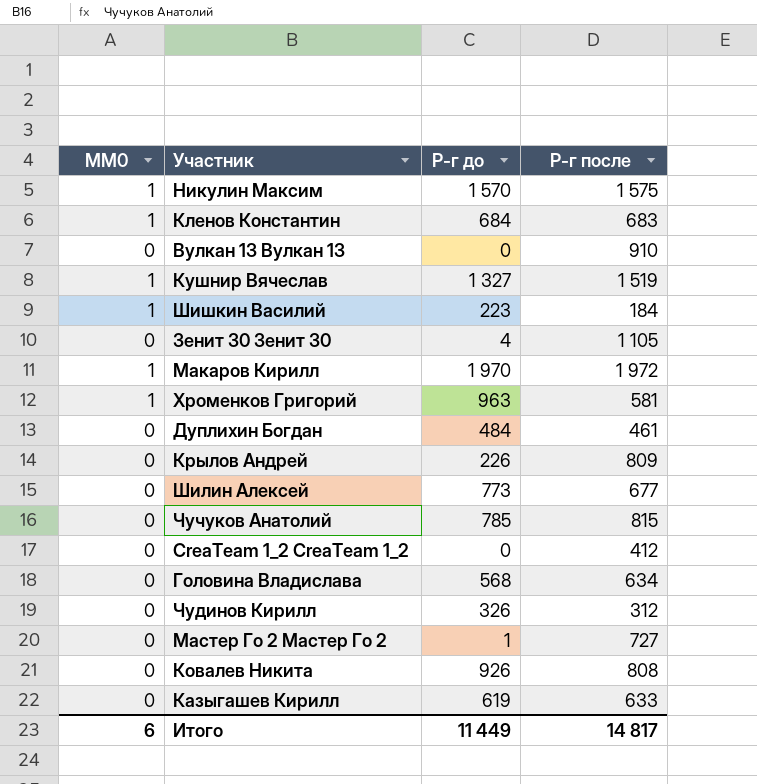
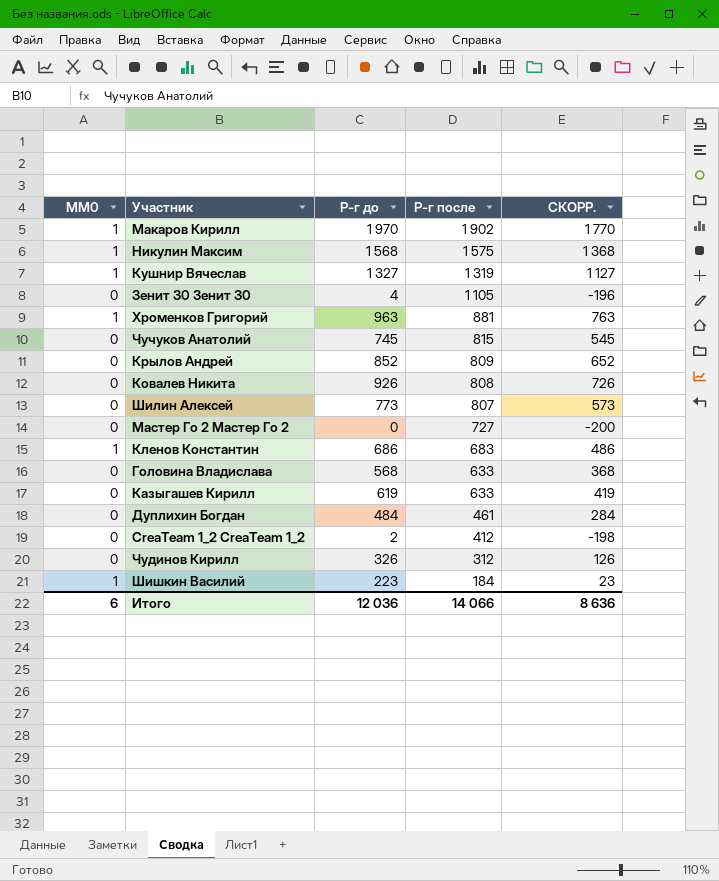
row order: none -> Р-г после descending
column СКОРР. | formula: none -> [Р-г до] - 200
row Вулкан 13 Вулкан 13: 0 | 0 | 910 -> none
Макаров Кирилл | Р-г после: 1 972 -> 1 902
Никулин Максим | Р-г до: 1 570 -> 1 568
Кушнир Вячеслав | Р-г после: 1 519 -> 1 319
Хроменков Григорий | Р-г после: 581 -> 881
Чучуков Анатолий | Р-г до: 785 -> 745
Крылов Андрей | Р-г до: 226 -> 852
Шилин Алексей | Р-г после: 677 -> 807
Мастер Го 2 Мастер Го 2 | Р-г до: 1 -> 0
Кленов Константин | Р-г до: 684 -> 686
Головина Владислава | Р-г после: 634 -> 633
CreaTeam 1_2 CreaTeam 1_2 | Р-г до: 0 -> 2
Итого | Р-г до: 11 449 -> 12 036
Итого | Р-г после: 14 817 -> 14 066

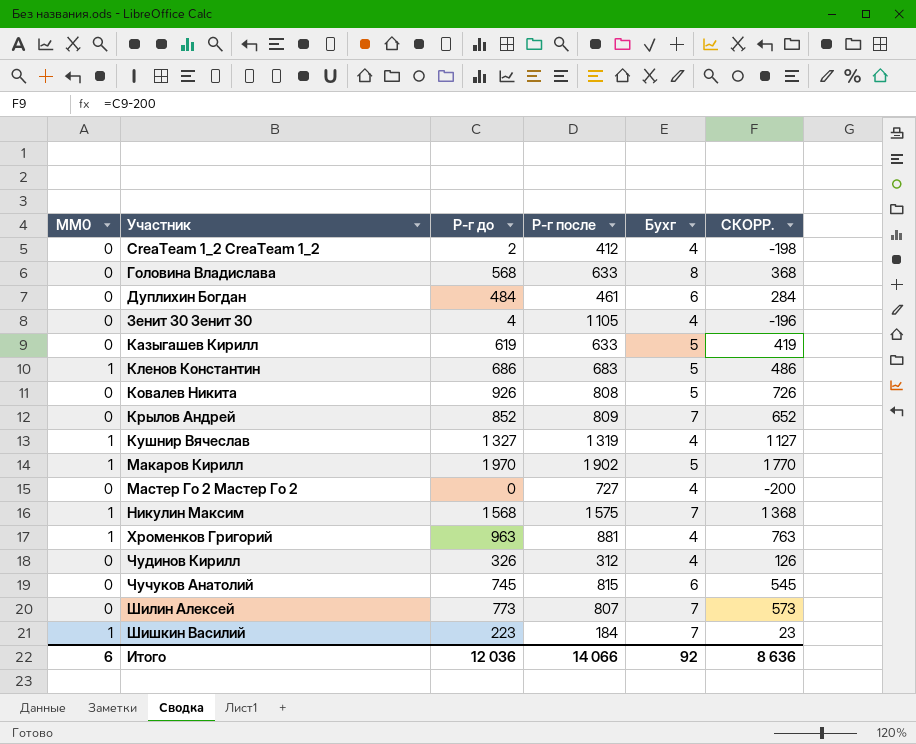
row order: Р-г после descending -> Участник ascending
column Бухг | position: none -> 5

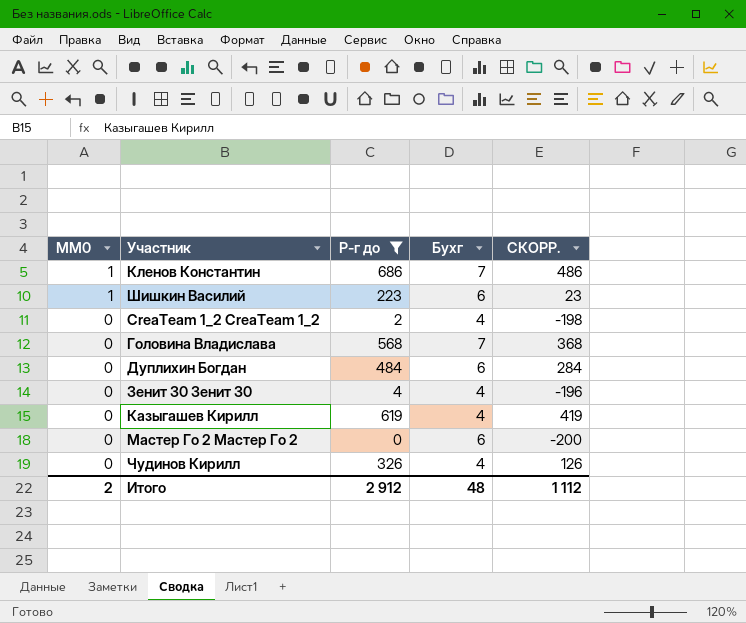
filter: none -> Р-г до <= 686
row order: Участник ascending -> MM0 descending
column Р-г после | position: 4 -> none
Кленов Константин | Бухг: 5 -> 7
Шишкин Василий | Бухг: 7 -> 6
Головина Владислава | Бухг: 8 -> 7
Казыгашев Кирилл | Бухг: 5 -> 4
Мастер Го 2 Мастер Го 2 | Бухг: 4 -> 6
Итого | MM0: 6 -> 2
Итого | Р-г до: 12 036 -> 2 912
Итого | Бухг: 92 -> 48
Итого | СКОРР.: 8 636 -> 1 112

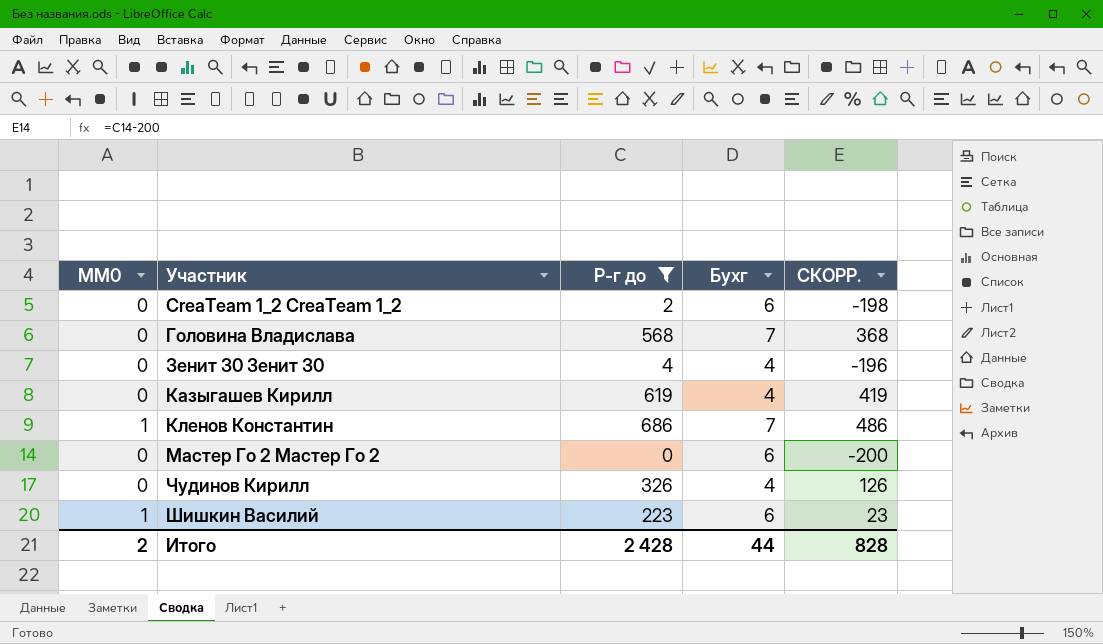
row order: MM0 descending -> Участник ascending
row Дуплихин Богдан: 0 | 484 | 6 | 284 -> none
CreaTeam 1_2 CreaTeam 1_2 | Бухг: 4 -> 6
Итого | Р-г до: 2 912 -> 2 428
Итого | Бухг: 48 -> 44
Итого | СКОРР.: 1 112 -> 828

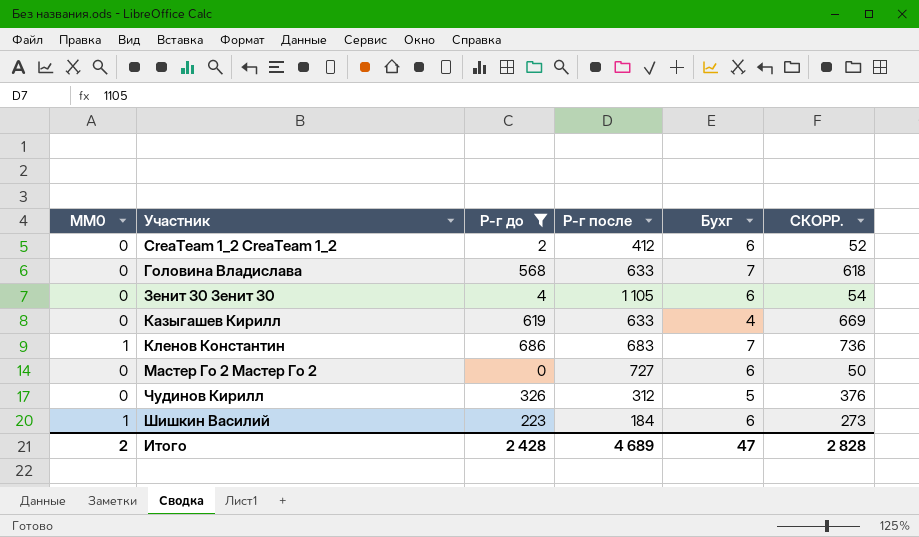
column Р-г после | position: none -> 4
column СКОРР. | formula: [Р-г до] - 200 -> [Р-г до] + 50
Зенит 30 Зенит 30 | Бухг: 4 -> 6
Чудинов Кирилл | Бухг: 4 -> 5
Итого | Бухг: 44 -> 47
Итого | СКОРР.: 828 -> 2 828

